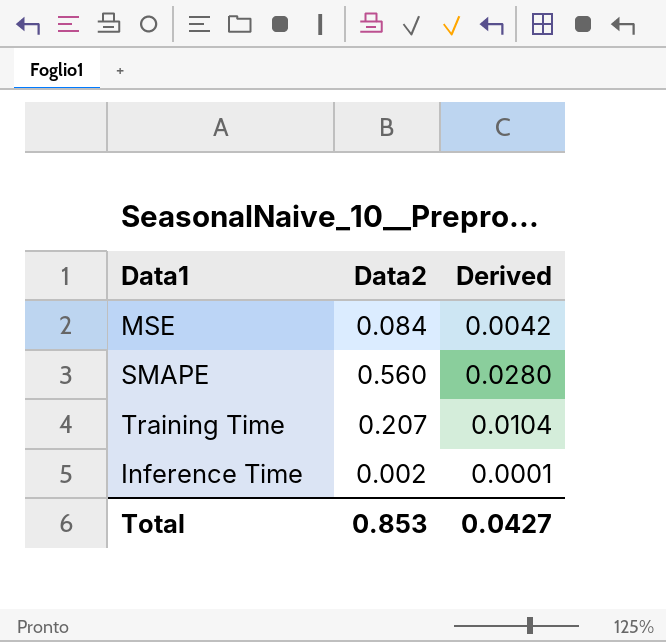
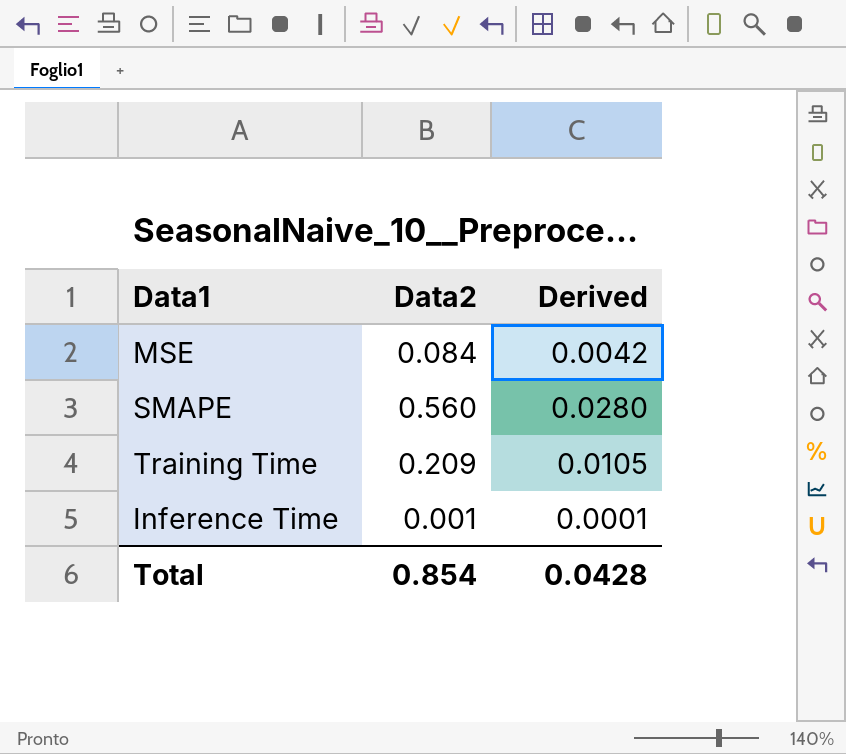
Training Time | Data2: 0.207 -> 0.209
Training Time | Derived: 0.0104 -> 0.0105
Inference Time | Data2: 0.002 -> 0.001
Total | Data2: 0.853 -> 0.854
Total | Derived: 0.0427 -> 0.0428

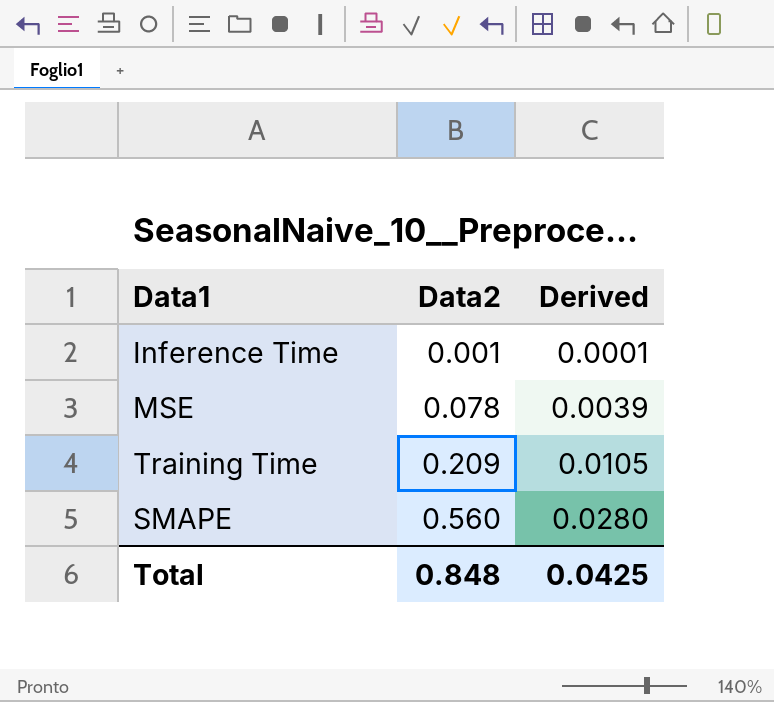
row order: none -> Data2 ascending
MSE | Data2: 0.084 -> 0.078
MSE | Derived: 0.0042 -> 0.0039
Total | Data2: 0.854 -> 0.848
Total | Derived: 0.0428 -> 0.0425

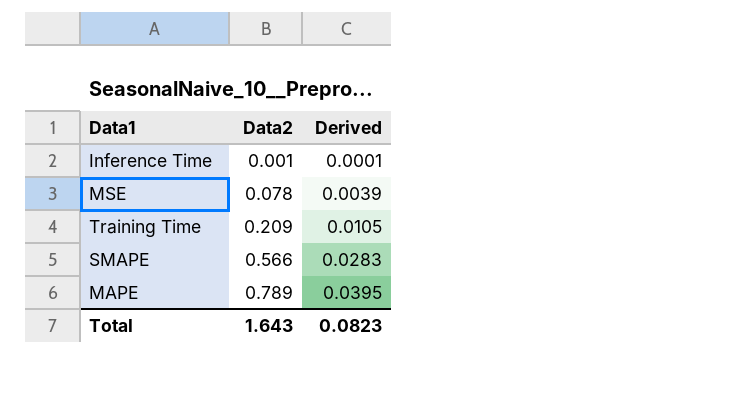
SMAPE | Data2: 0.560 -> 0.566
SMAPE | Derived: 0.0280 -> 0.0283
row MAPE: none -> 0.789 | 0.0395
Total | Data2: 0.848 -> 1.643
Total | Derived: 0.0425 -> 0.0823

